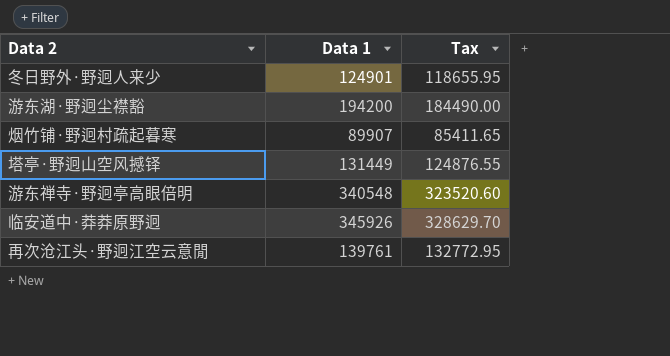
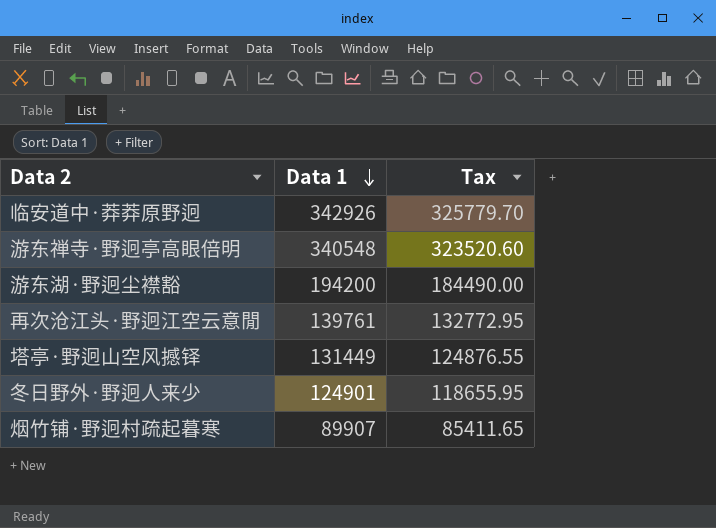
row order: none -> Data 1 descending
临安道中·莽莽原野迥 | Data 1: 345926 -> 342926
临安道中·莽莽原野迥 | Tax: 328629.70 -> 325779.70

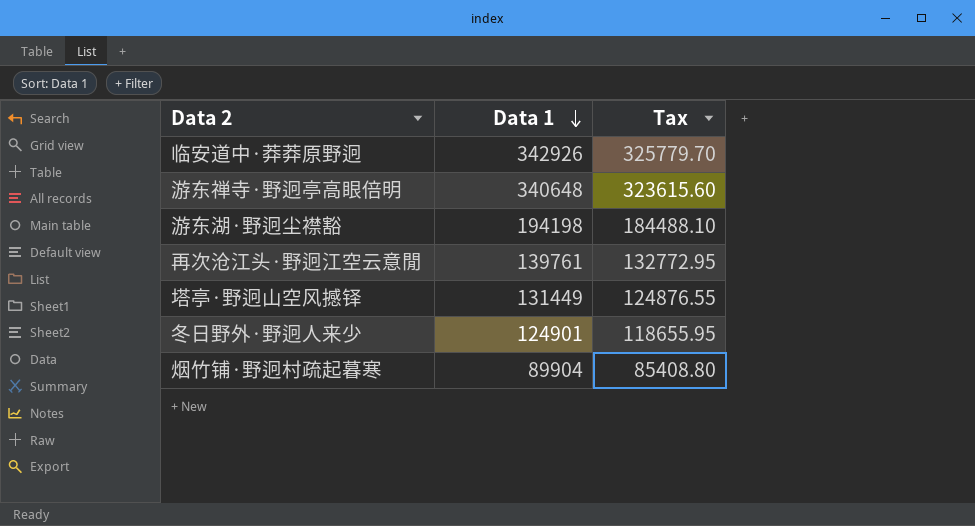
游东禅寺·野迥亭高眼倍明 | Data 1: 340548 -> 340648
游东禅寺·野迥亭高眼倍明 | Tax: 323520.60 -> 323615.60
游东湖·野迥尘襟豁 | Data 1: 194200 -> 194198
游东湖·野迥尘襟豁 | Tax: 184490.00 -> 184488.10
烟竹铺·野迥村疏起暮寒 | Data 1: 89907 -> 89904
烟竹铺·野迥村疏起暮寒 | Tax: 85411.65 -> 85408.80

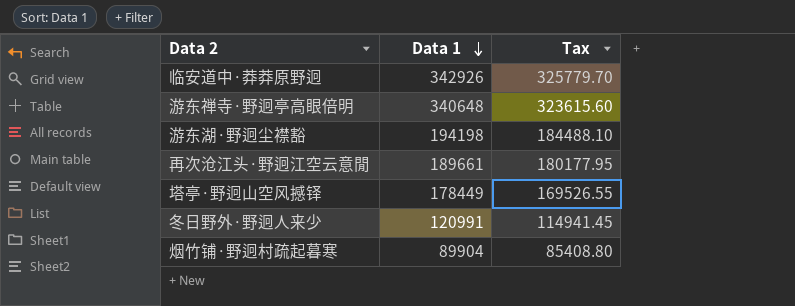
再次沧江头·野迥江空云意閒 | Data 1: 139761 -> 189661
再次沧江头·野迥江空云意閒 | Tax: 132772.95 -> 180177.95
塔亭·野迥山空风撼铎 | Data 1: 131449 -> 178449
塔亭·野迥山空风撼铎 | Tax: 124876.55 -> 169526.55
冬日野外·野迥人来少 | Data 1: 124901 -> 120991
冬日野外·野迥人来少 | Tax: 118655.95 -> 114941.45

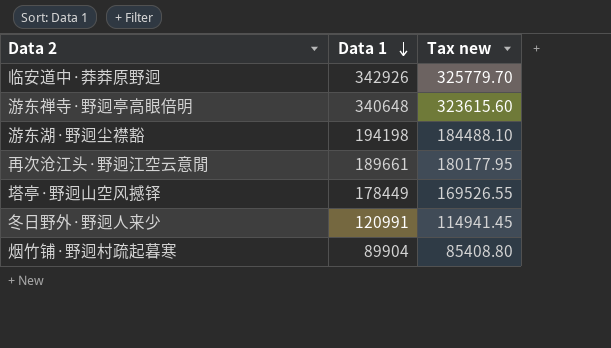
column name: Tax -> Tax new

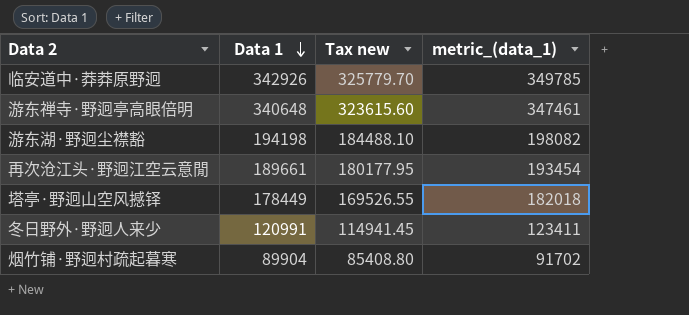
column metric_(data_1) | formula: none -> [Data 1] * 1.02

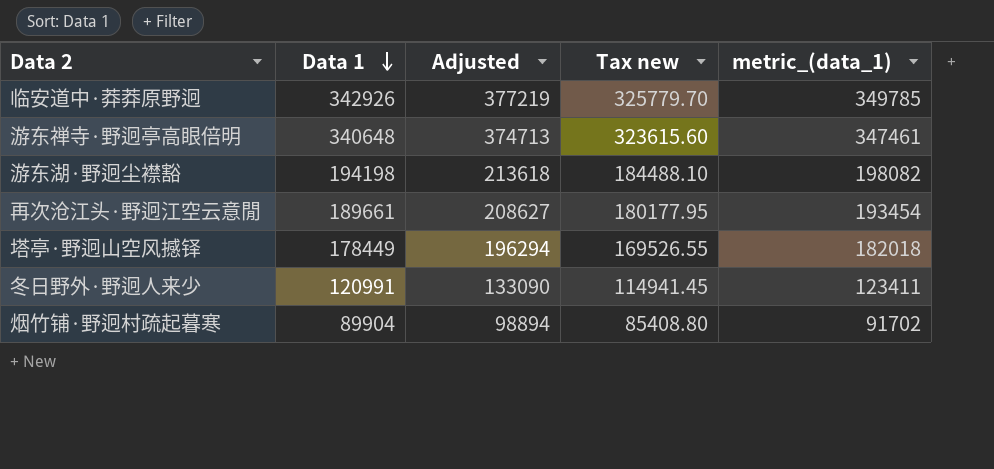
column Adjusted | formula: none -> [Data 1] * 1.1

